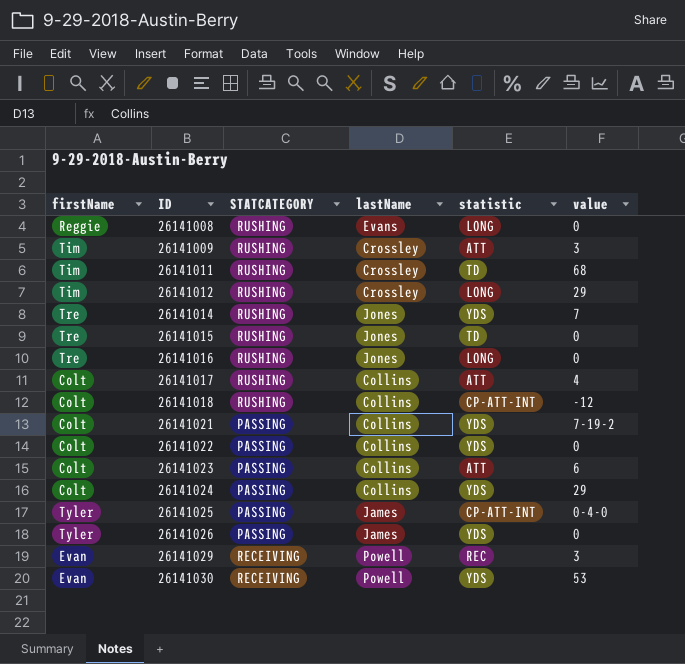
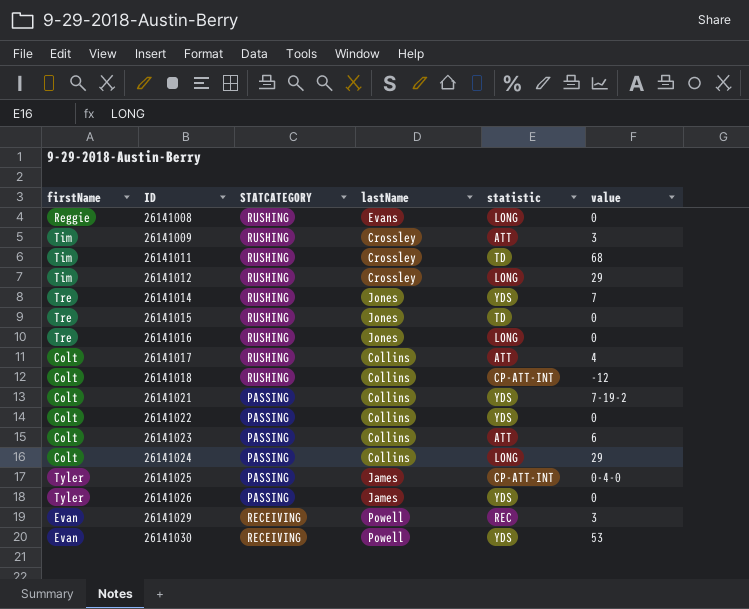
26141024 | statistic: YDS -> LONG

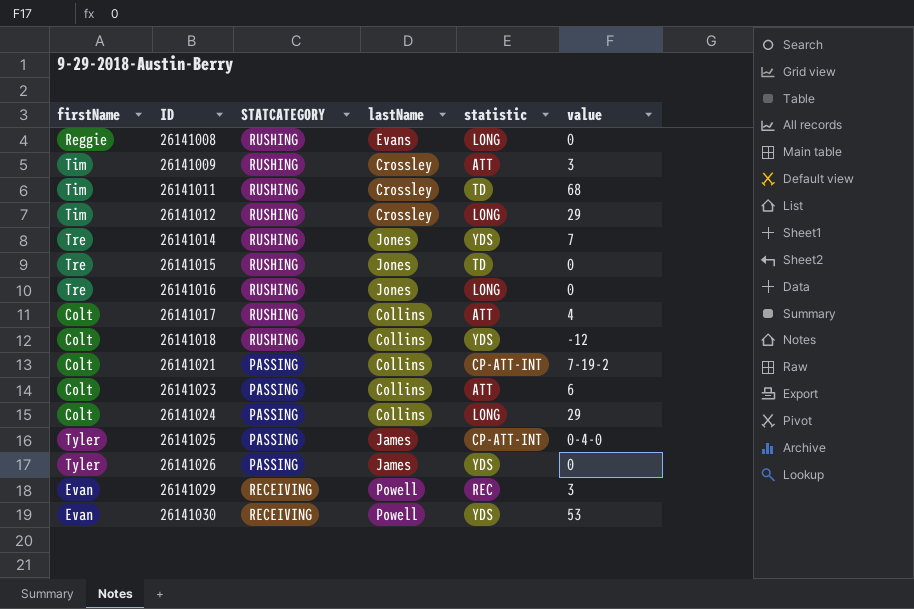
row 26141022: Colt | PASSING | Collins | YDS | 0 -> none
26141018 | statistic: CP-ATT-INT -> YDS
26141021 | statistic: YDS -> CP-ATT-INT

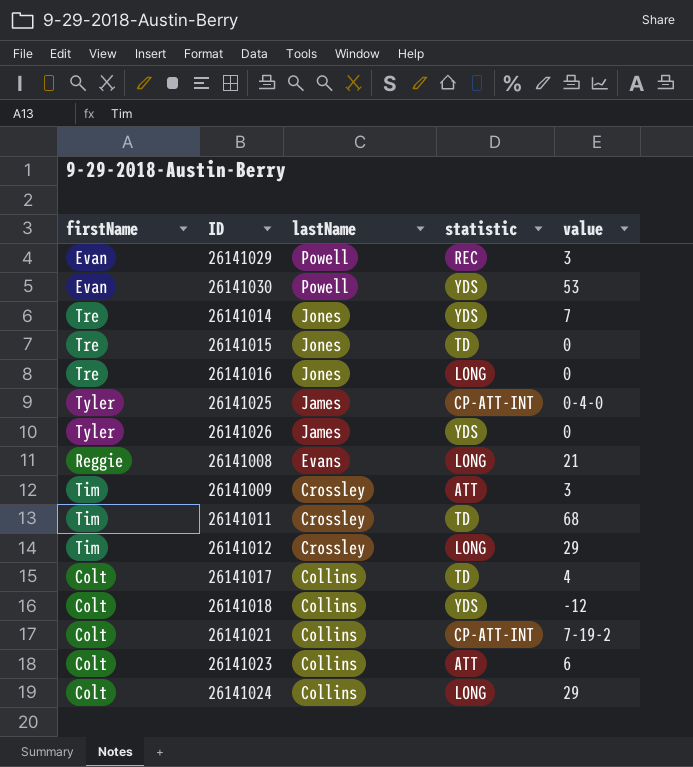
row order: ID ascending -> lastName descending
column STATCATEGORY | position: 3 -> none
26141008 | value: 0 -> 21
26141017 | statistic: ATT -> TD

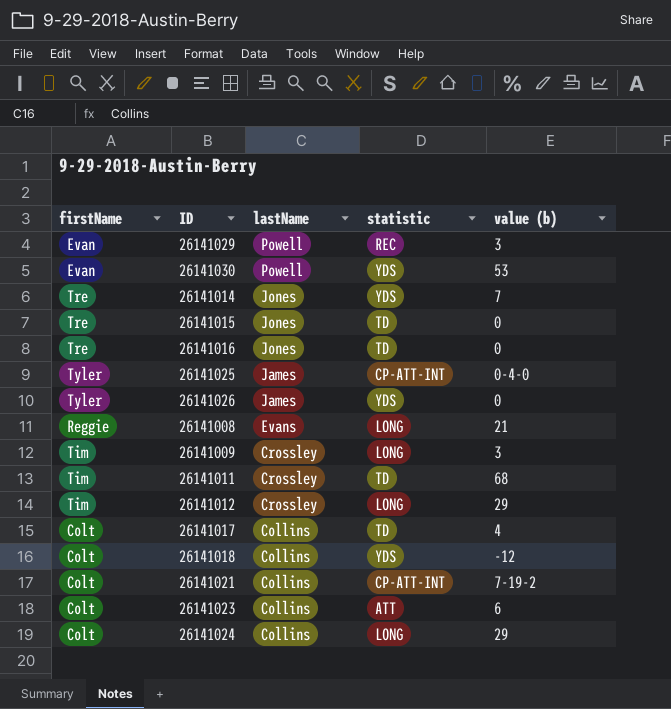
column name: value -> value (b)
26141016 | statistic: LONG -> TD
26141009 | statistic: ATT -> LONG

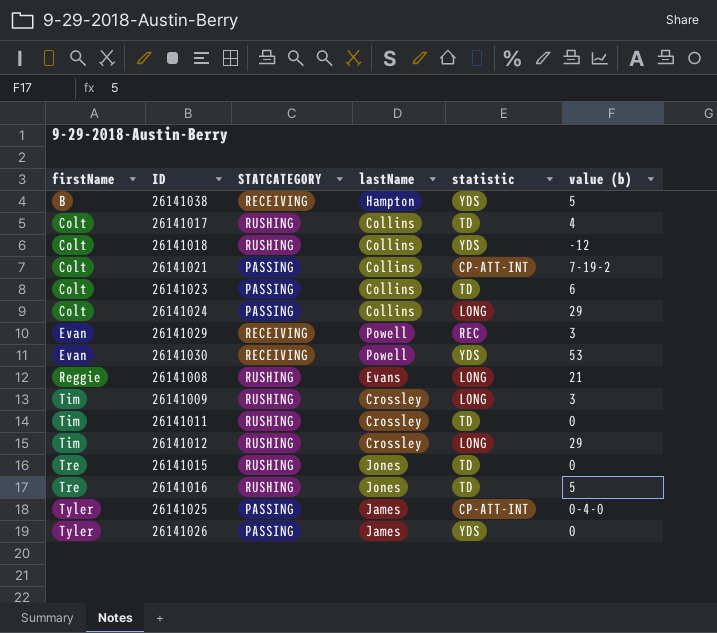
row order: lastName descending -> firstName ascending
column STATCATEGORY | position: none -> 3
row 26141014: Tre | Jones | YDS | 7 -> none
row 26141038: none -> B | RECEIVING | Hampton | YDS | 5
26141023 | statistic: ATT -> TD
26141011 | value (b): 68 -> 0
26141016 | value (b): 0 -> 5

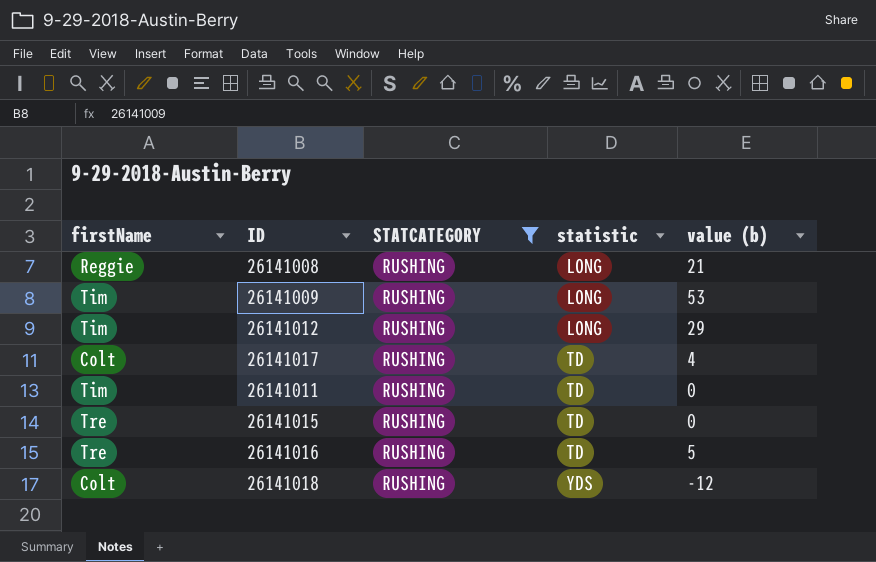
filter: none -> STATCATEGORY = RUSHING
row order: firstName ascending -> statistic ascending
column lastName | position: 4 -> none
26141009 | value (b): 3 -> 53

